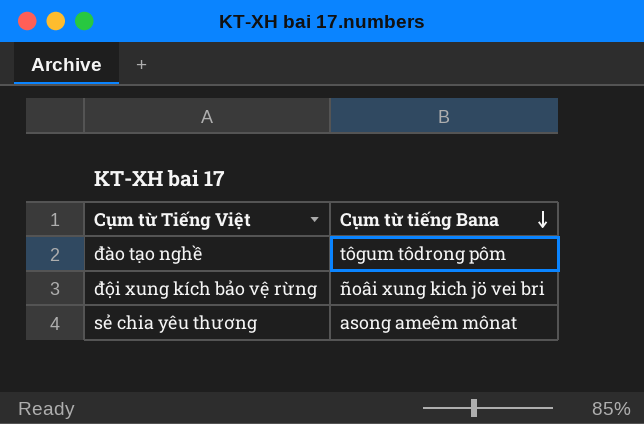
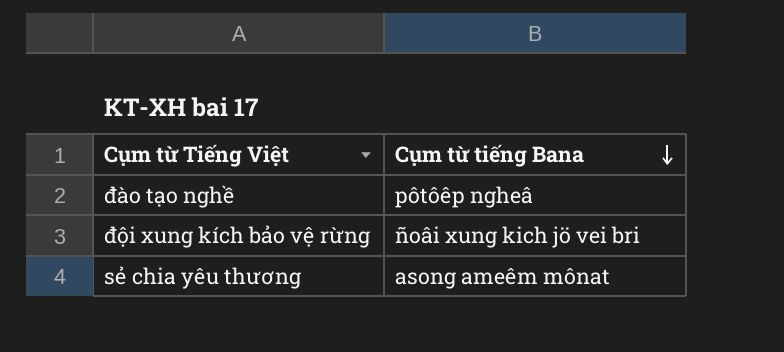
đào tạo nghề | Cụm từ tiếng Bana: tôgum tôdrong pôm -> pôtôêp ngheâ

